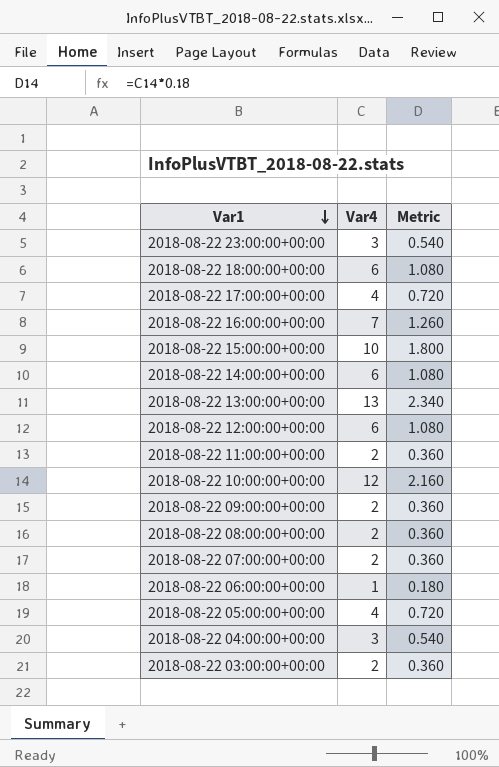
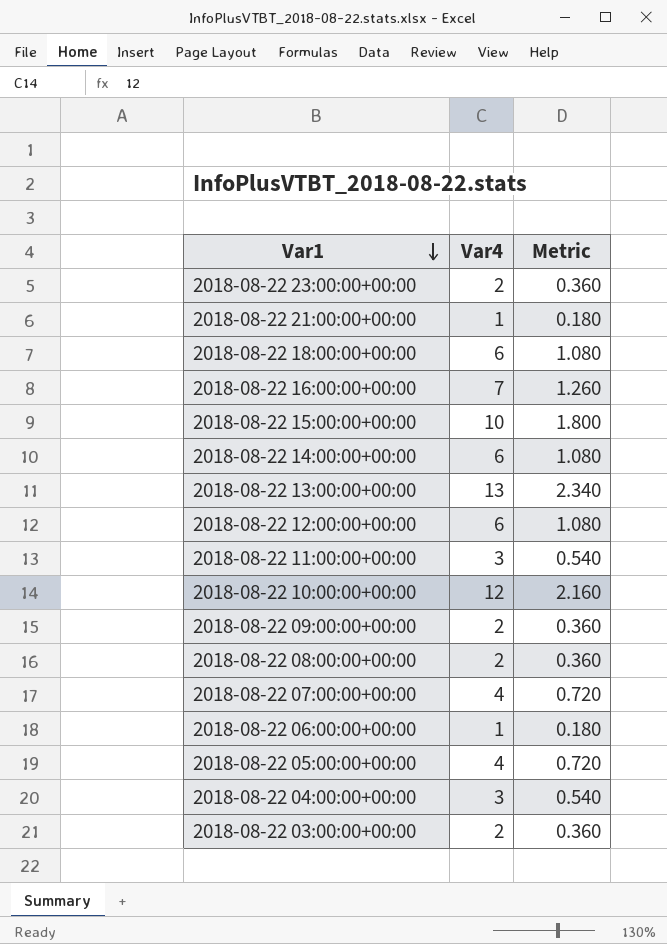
row 2018-08-22 17:00:00+00:00: 4 | 0.720 -> none
2018-08-22 23:00:00+00:00 | Var4: 3 -> 2
2018-08-22 23:00:00+00:00 | Metric: 0.540 -> 0.360
row 2018-08-22 21:00:00+00:00: none -> 1 | 0.180
2018-08-22 11:00:00+00:00 | Var4: 2 -> 3
2018-08-22 11:00:00+00:00 | Metric: 0.360 -> 0.540
2018-08-22 07:00:00+00:00 | Var4: 2 -> 4
2018-08-22 07:00:00+00:00 | Metric: 0.360 -> 0.720

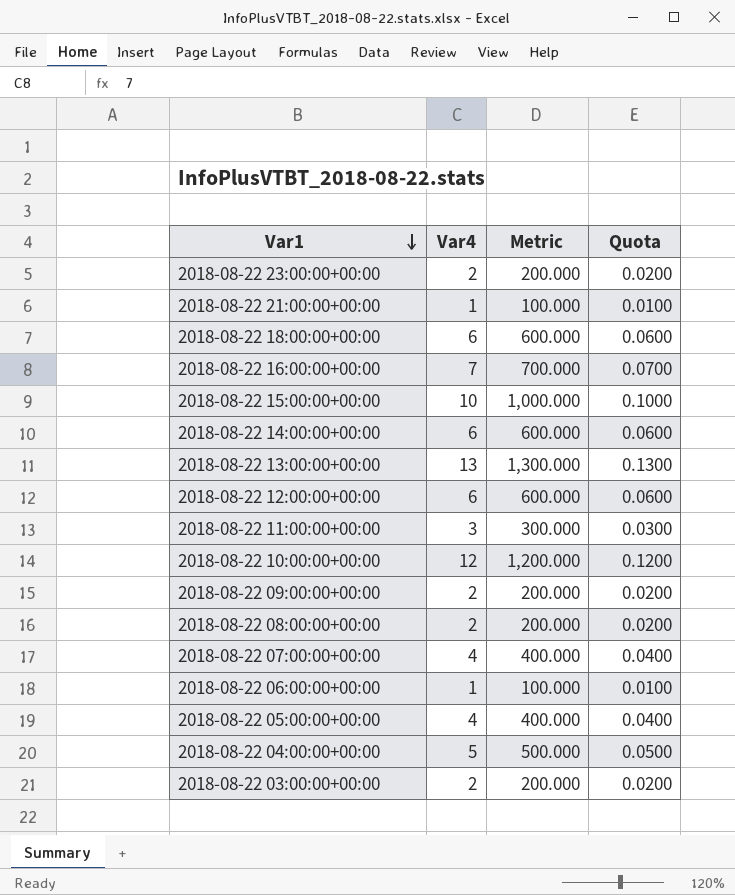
column Metric | formula: [Var4] * 0.18 -> [Var4] * 100
column Quota | formula: none -> [Var4] * 0.01
2018-08-22 04:00:00+00:00 | Var4: 3 -> 5

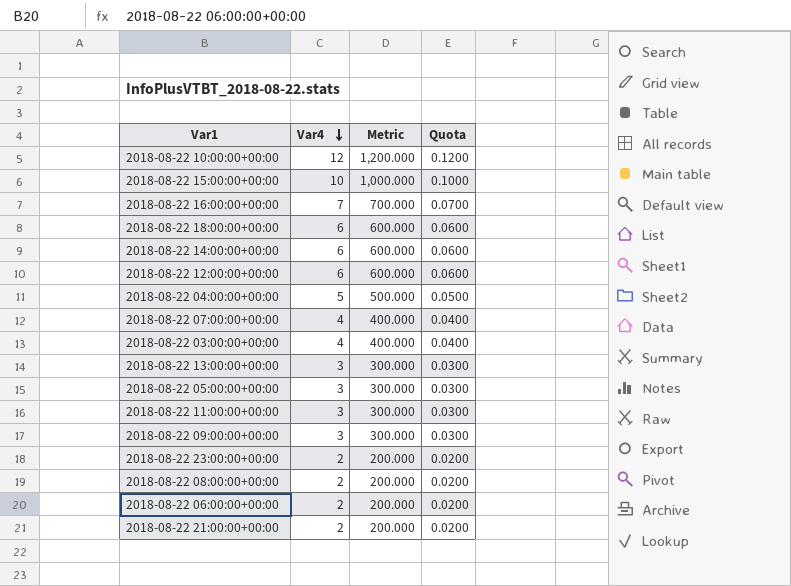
row order: Var1 descending -> Var4 descending
2018-08-22 03:00:00+00:00 | Var4: 2 -> 4
2018-08-22 03:00:00+00:00 | Metric: 200.000 -> 400.000
2018-08-22 03:00:00+00:00 | Quota: 0.0200 -> 0.0400
2018-08-22 13:00:00+00:00 | Var4: 13 -> 3
2018-08-22 13:00:00+00:00 | Metric: 1,300.000 -> 300.000
2018-08-22 13:00:00+00:00 | Quota: 0.1300 -> 0.0300
2018-08-22 05:00:00+00:00 | Var4: 4 -> 3
2018-08-22 05:00:00+00:00 | Metric: 400.000 -> 300.000
2018-08-22 05:00:00+00:00 | Quota: 0.0400 -> 0.0300
2018-08-22 09:00:00+00:00 | Var4: 2 -> 3
2018-08-22 09:00:00+00:00 | Metric: 200.000 -> 300.000
2018-08-22 09:00:00+00:00 | Quota: 0.0200 -> 0.0300
2018-08-22 06:00:00+00:00 | Var4: 1 -> 2
2018-08-22 06:00:00+00:00 | Metric: 100.000 -> 200.000
2018-08-22 06:00:00+00:00 | Quota: 0.0100 -> 0.0200
2018-08-22 21:00:00+00:00 | Var4: 1 -> 2
2018-08-22 21:00:00+00:00 | Metric: 100.000 -> 200.000
2018-08-22 21:00:00+00:00 | Quota: 0.0100 -> 0.0200

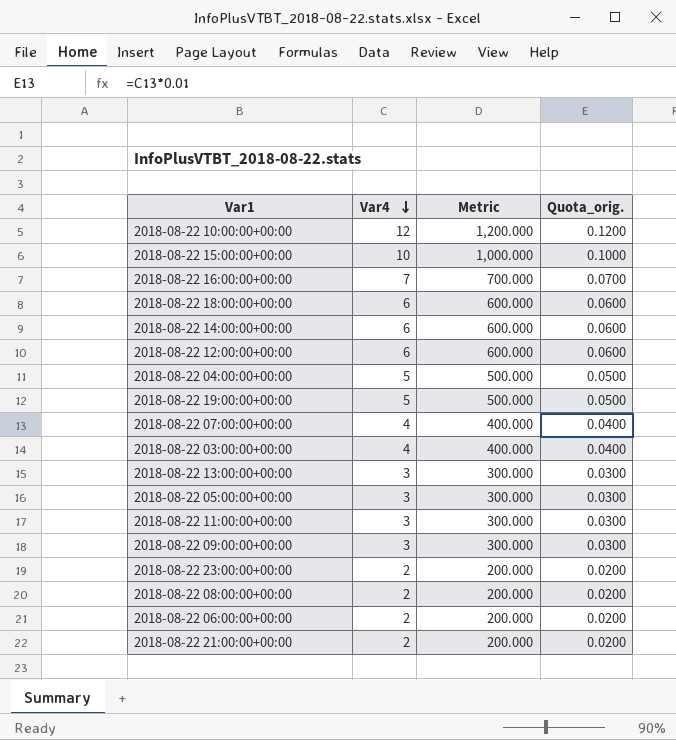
column name: Quota -> Quota_orig.
row 2018-08-22 19:00:00+00:00: none -> 5 | 500.000 | 0.0500

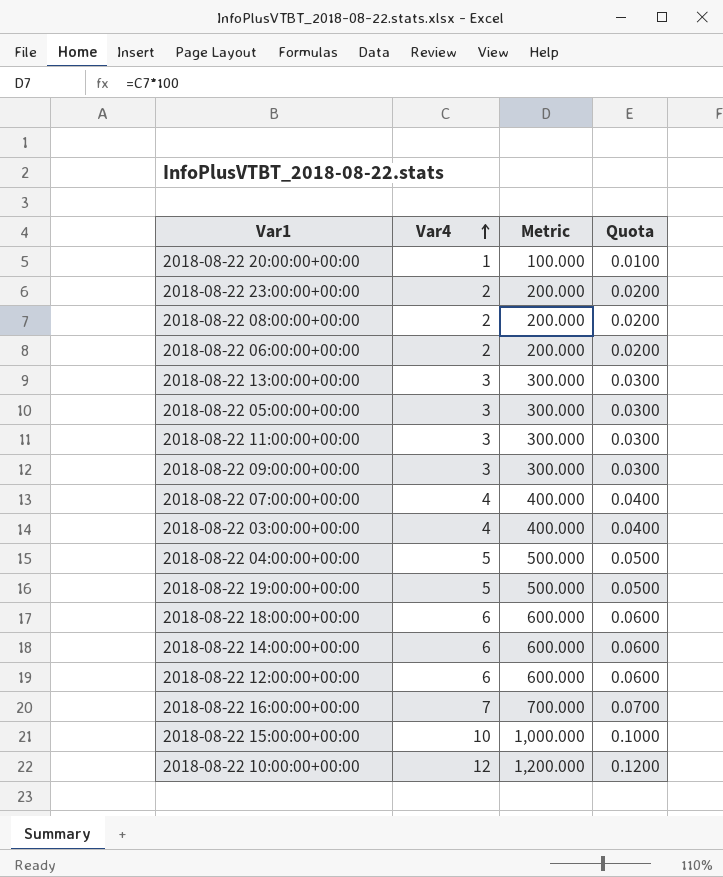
row order: Var4 descending -> Var4 ascending
column name: Quota_orig. -> Quota
row 2018-08-22 21:00:00+00:00: 2 | 200.000 | 0.0200 -> none
row 2018-08-22 20:00:00+00:00: none -> 1 | 100.000 | 0.0100

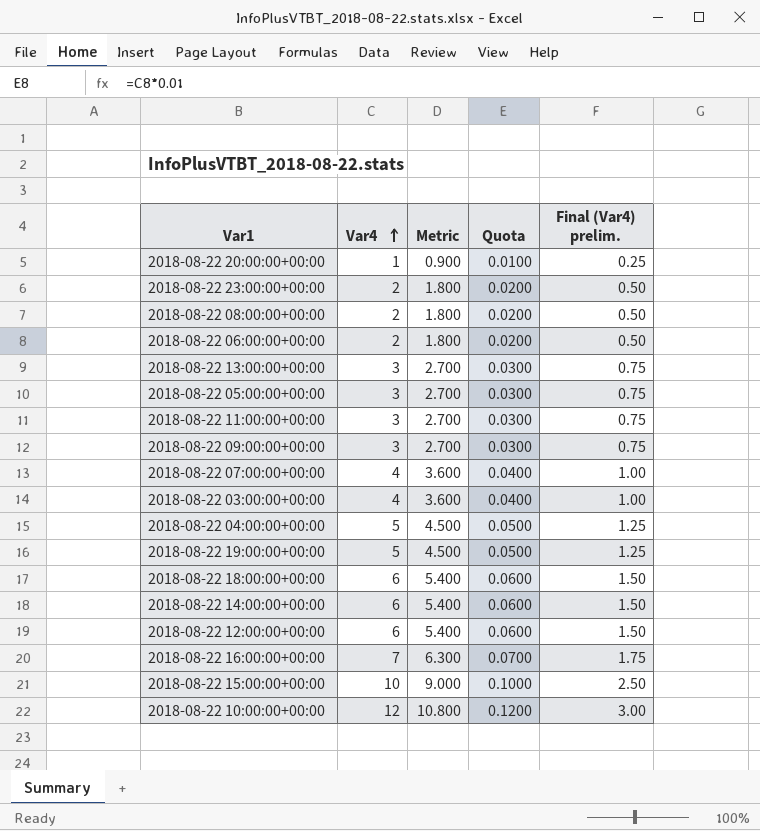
column Metric | formula: [Var4] * 100 -> [Var4] * 0.9
column Final (Var4) prelim. | formula: none -> [Var4] * 0.25

